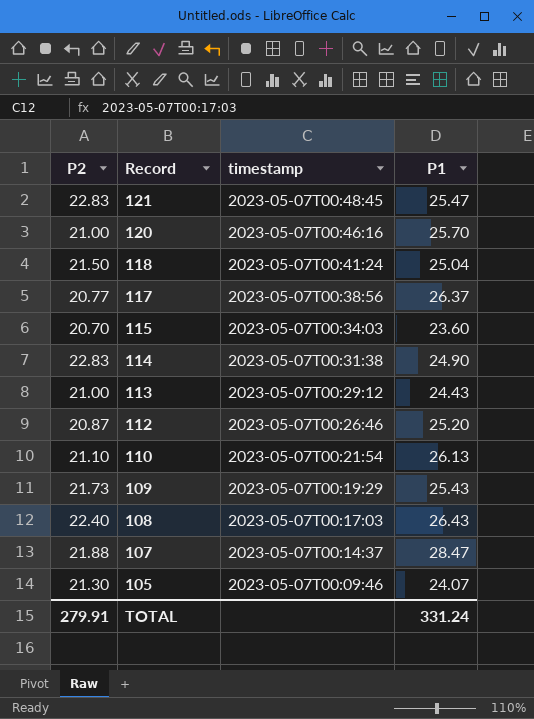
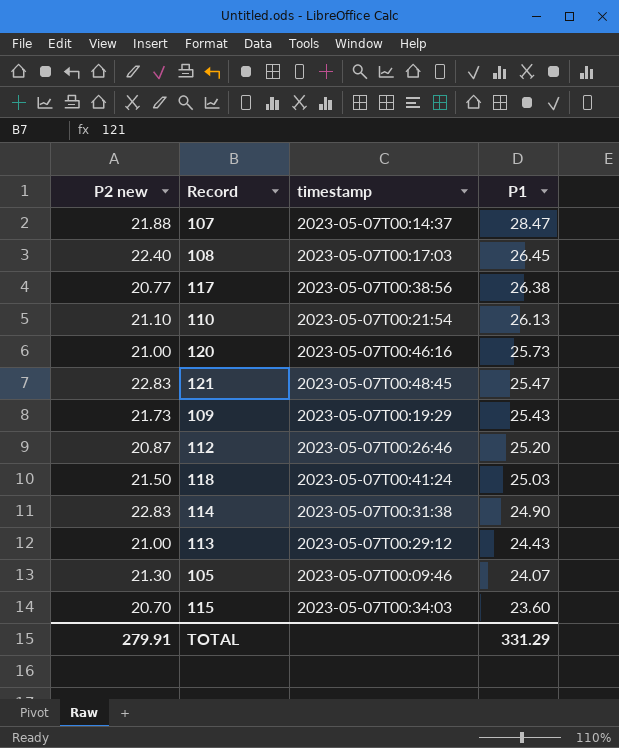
row order: Record descending -> P1 descending
column name: P2 -> P2 new
108 | P1: 26.43 -> 26.45
117 | P1: 26.37 -> 26.38
120 | P1: 25.70 -> 25.73
118 | P1: 25.04 -> 25.03
TOTAL | P1: 331.24 -> 331.29

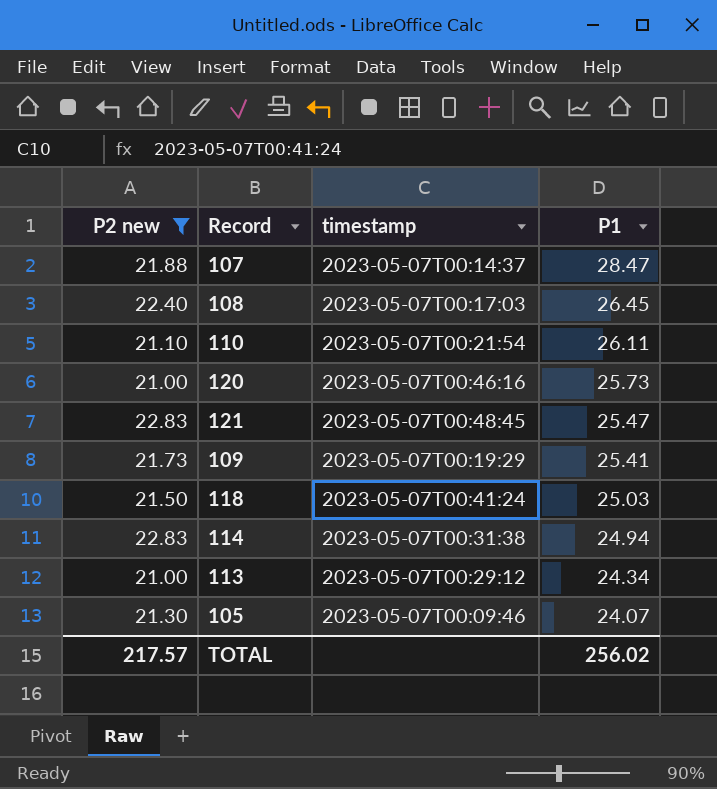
filter: none -> P2 new >= 21.00
110 | P1: 26.13 -> 26.11
109 | P1: 25.43 -> 25.41
114 | P1: 24.90 -> 24.94
113 | P1: 24.43 -> 24.34
TOTAL | P2 new: 279.91 -> 217.57
TOTAL | P1: 331.29 -> 256.02

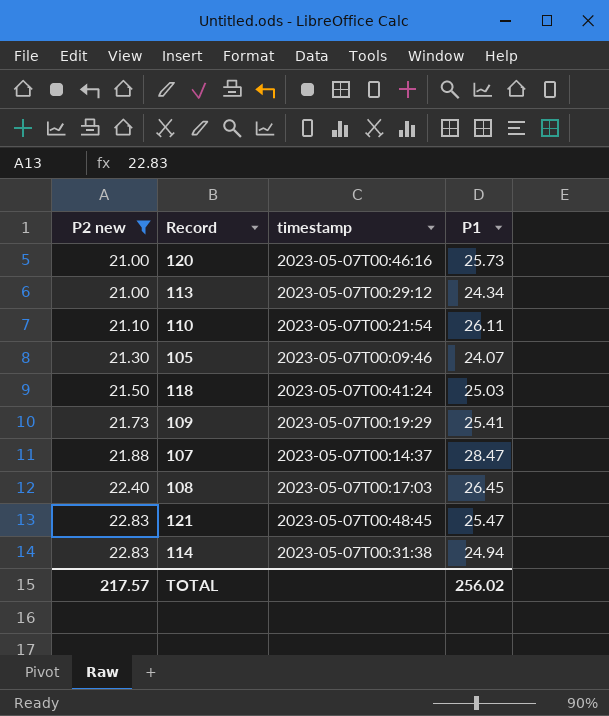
row order: P1 descending -> P2 new ascending

